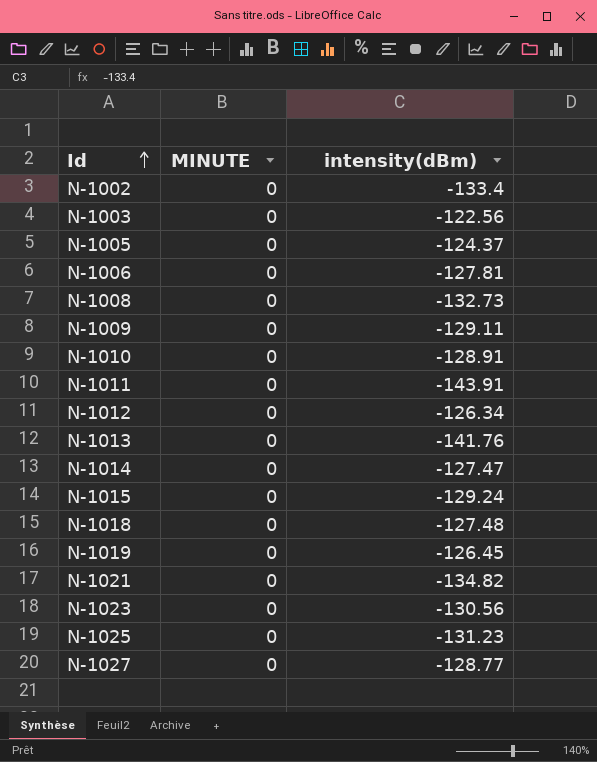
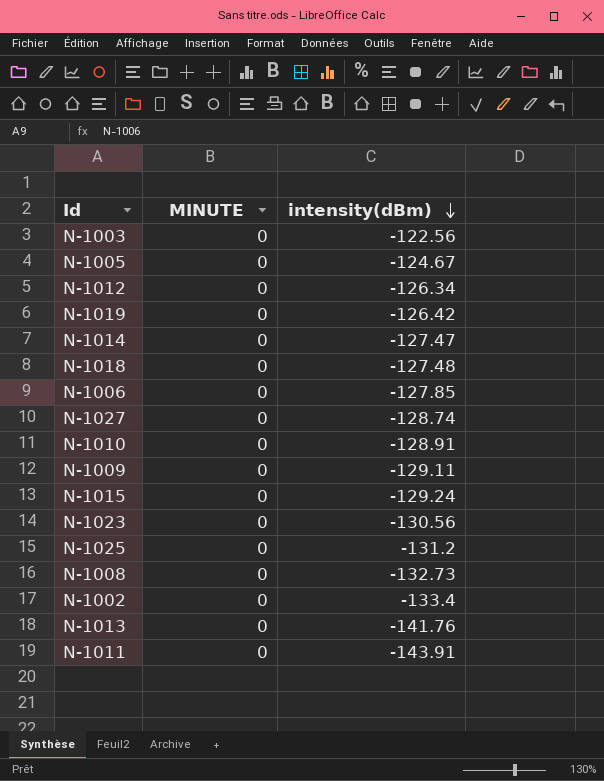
row order: Id ascending -> intensity(dBm) descending
row N-1021: 0 | -134.82 -> none
N-1005 | intensity(dBm): -124.37 -> -124.67
N-1019 | intensity(dBm): -126.45 -> -126.42
N-1006 | intensity(dBm): -127.81 -> -127.85
N-1027 | intensity(dBm): -128.77 -> -128.74
N-1025 | intensity(dBm): -131.23 -> -131.2

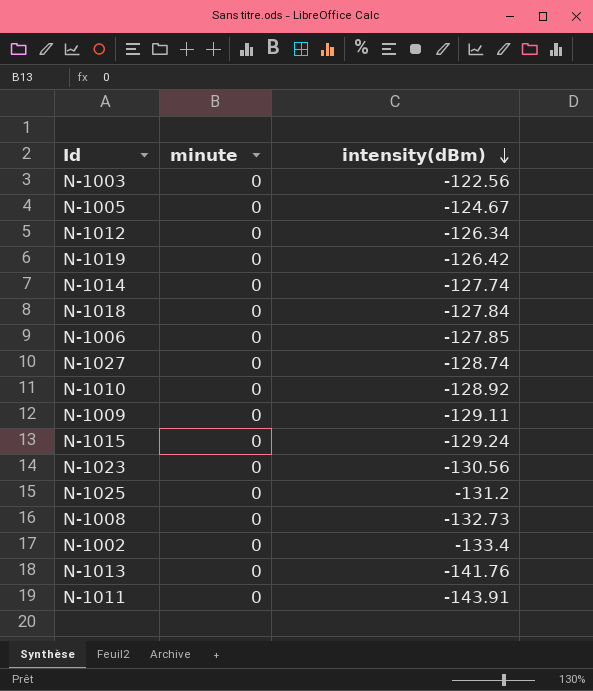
column name: MINUTE -> minute
N-1014 | intensity(dBm): -127.47 -> -127.74
N-1018 | intensity(dBm): -127.48 -> -127.84
N-1010 | intensity(dBm): -128.91 -> -128.92

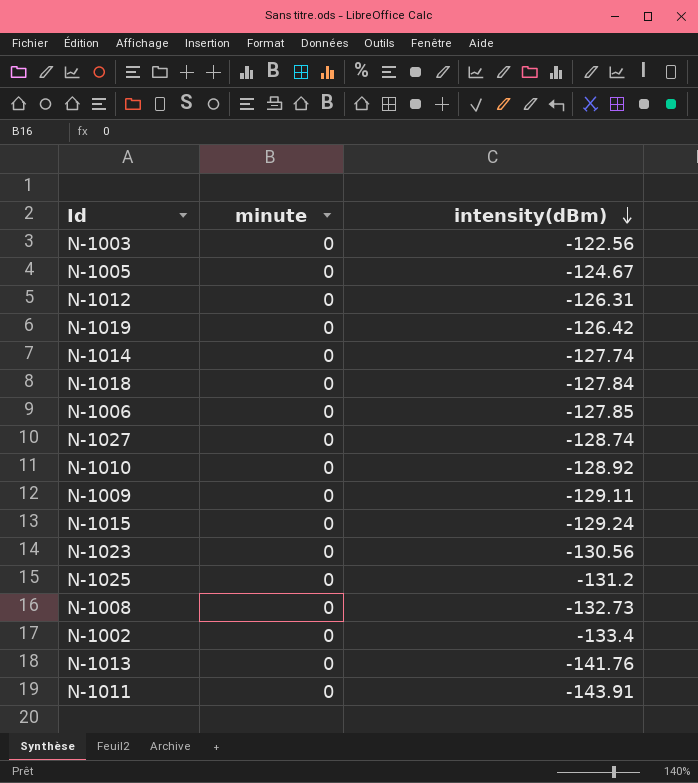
N-1012 | intensity(dBm): -126.34 -> -126.31

